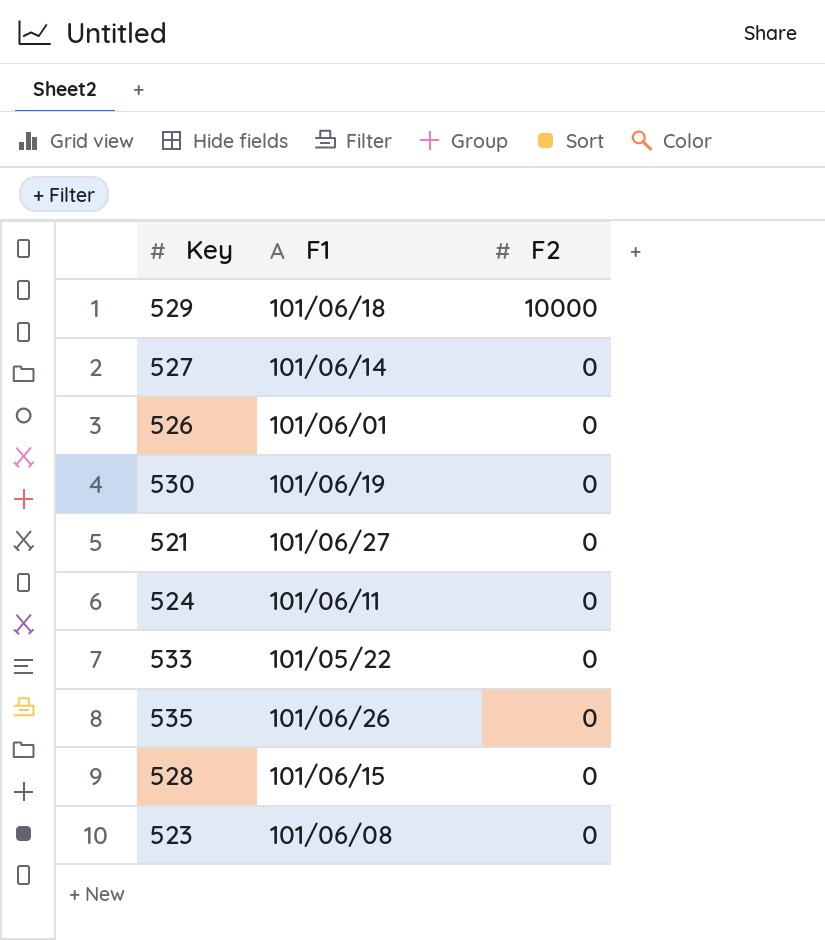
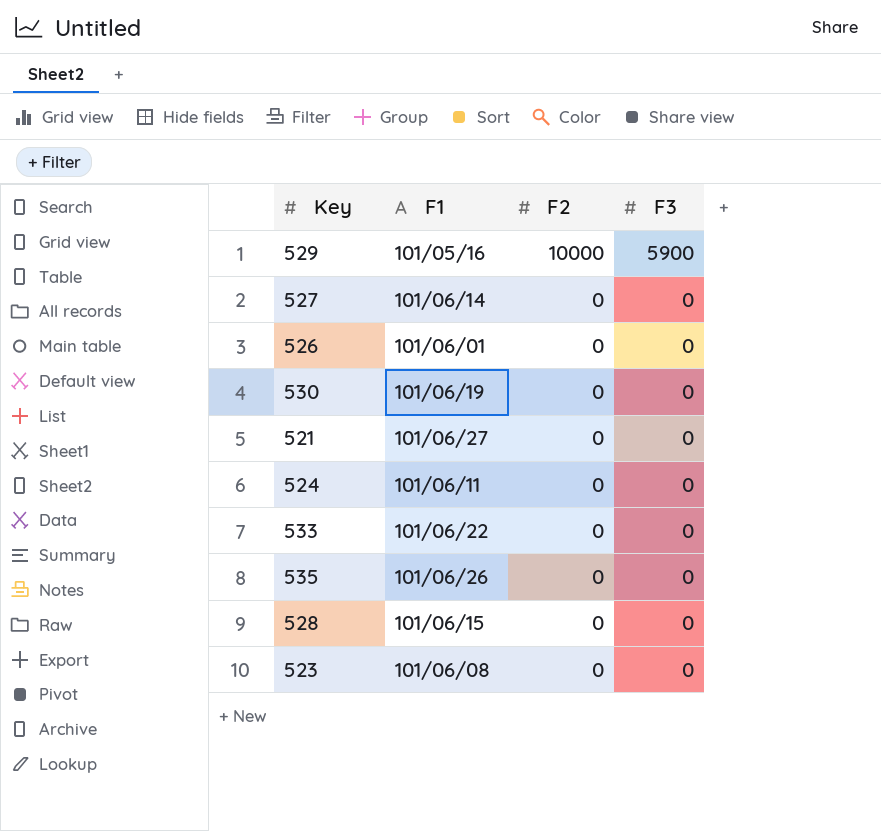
column F3 | position: none -> 4
529 | F1: 101/06/18 -> 101/05/16
533 | F1: 101/05/22 -> 101/06/22

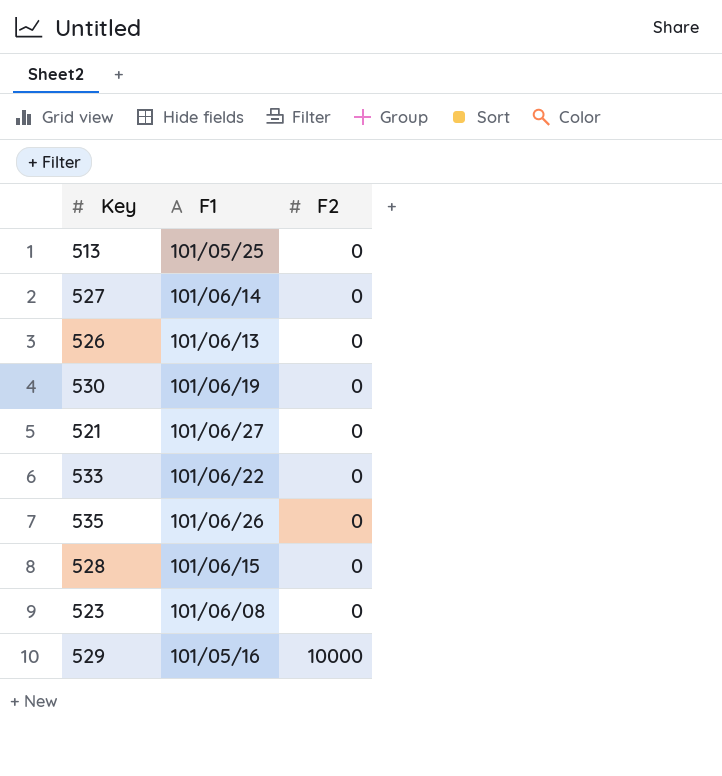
row order: F2 descending -> F2 ascending
column F3 | position: 4 -> none
row 524: 101/06/11 | 0 | 0 -> none
row 513: none -> 101/05/25 | 0
526 | F1: 101/06/01 -> 101/06/13

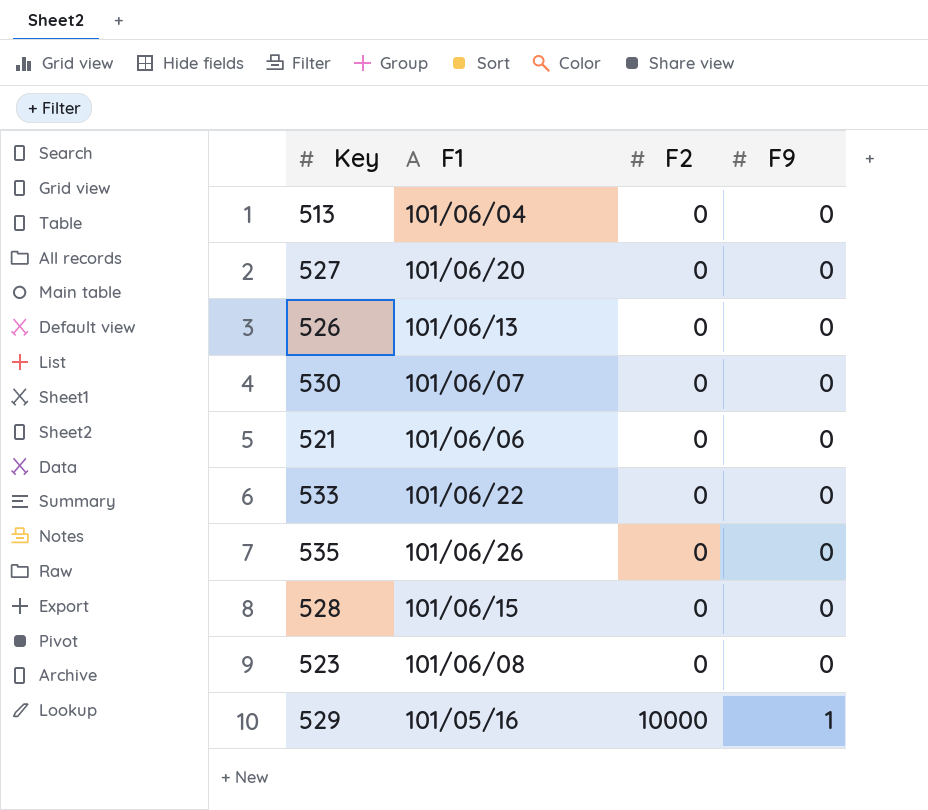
column F9 | position: none -> 4
513 | F1: 101/05/25 -> 101/06/04
527 | F1: 101/06/14 -> 101/06/20
530 | F1: 101/06/19 -> 101/06/07
521 | F1: 101/06/27 -> 101/06/06

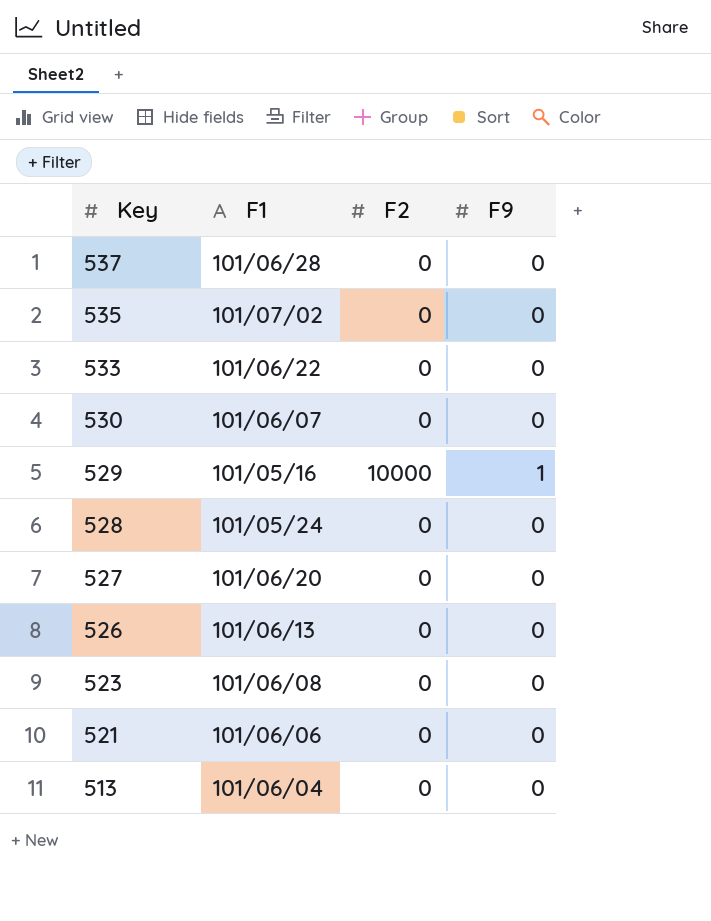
row order: F2 ascending -> Key descending
row 537: none -> 101/06/28 | 0 | 0
535 | F1: 101/06/26 -> 101/07/02
528 | F1: 101/06/15 -> 101/05/24

